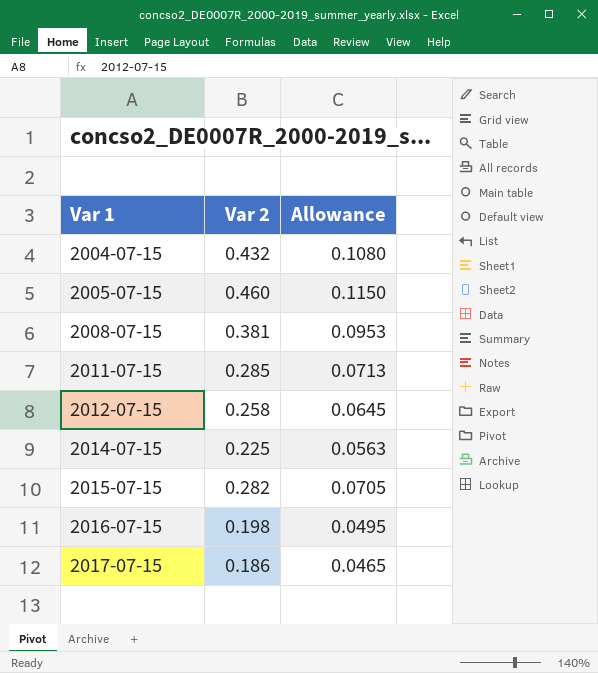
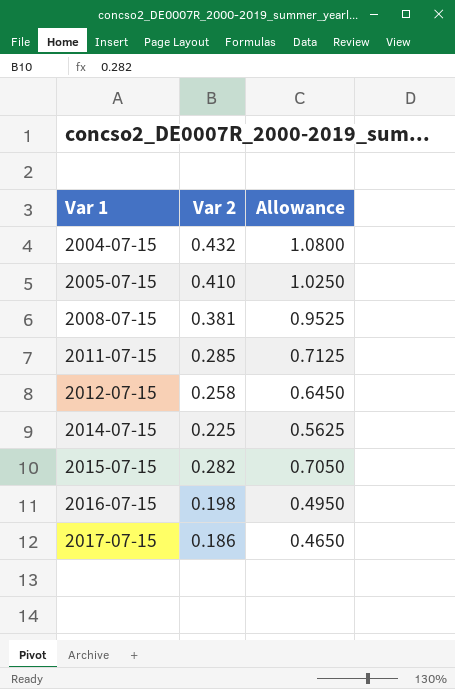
column Allowance | formula: [Var 2] * 0.25 -> [Var 2] * 2.5
2005-07-15 | Var 2: 0.460 -> 0.410

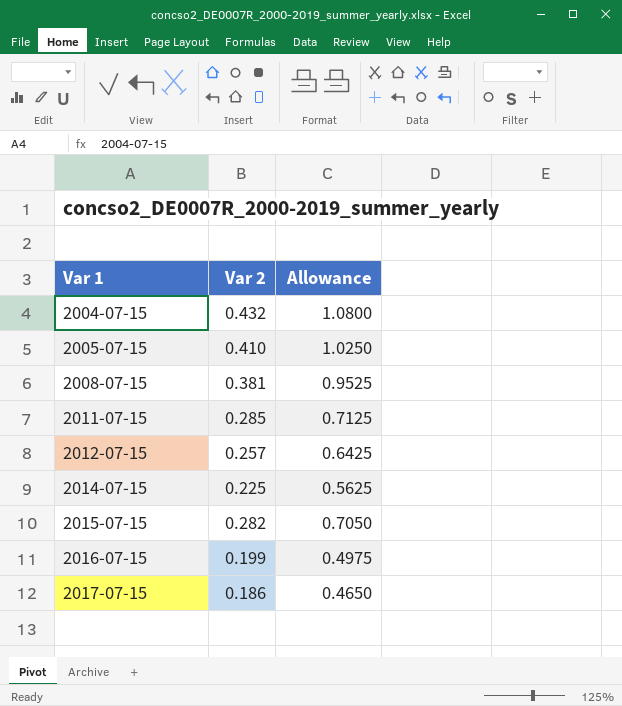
2012-07-15 | Var 2: 0.258 -> 0.257
2012-07-15 | Allowance: 0.6450 -> 0.6425
2016-07-15 | Var 2: 0.198 -> 0.199
2016-07-15 | Allowance: 0.4950 -> 0.4975

